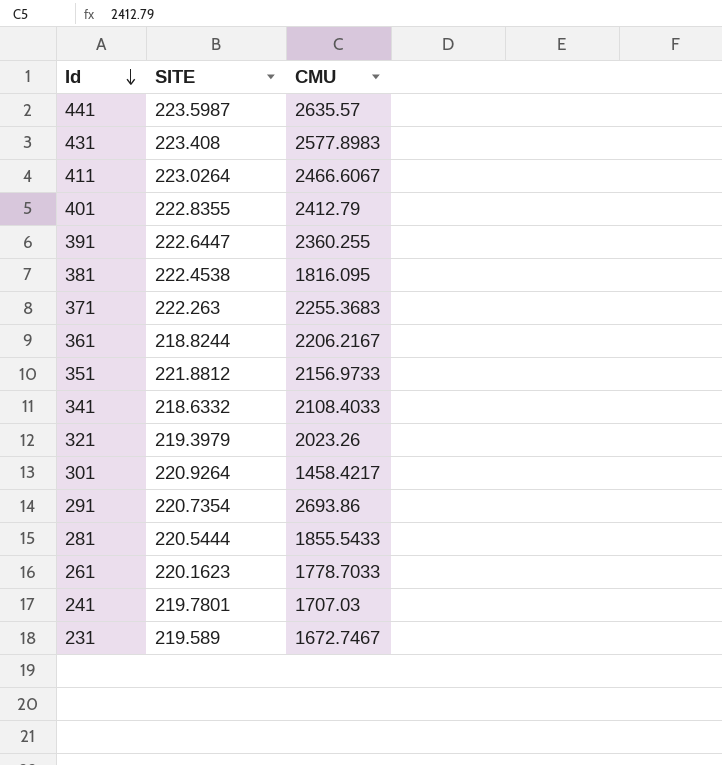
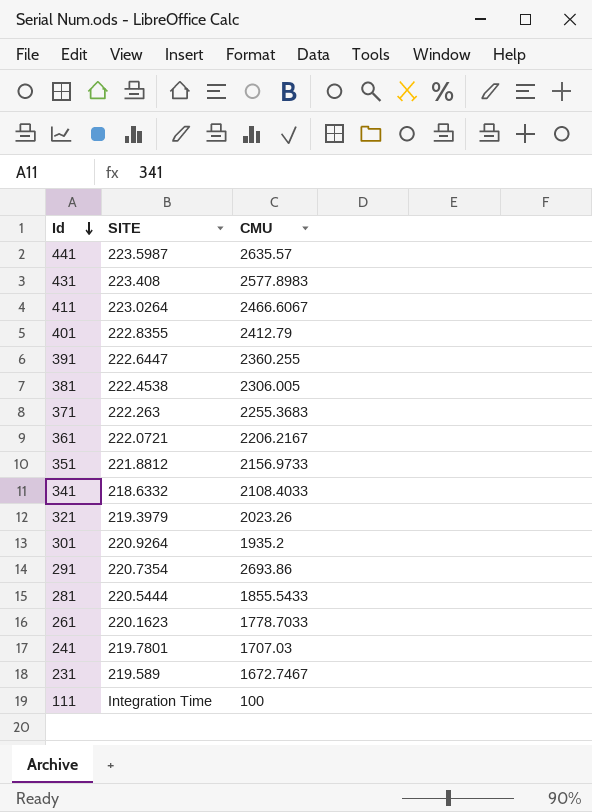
381 | CMU: 1816.095 -> 2306.005
361 | SITE: 218.8244 -> 222.0721
301 | CMU: 1458.4217 -> 1935.2
row 111: none -> Integration Time | 100

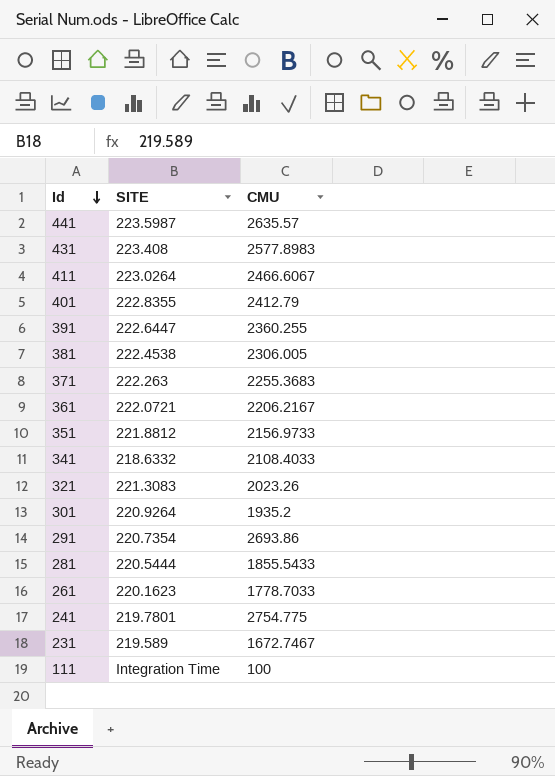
321 | SITE: 219.3979 -> 221.3083
241 | CMU: 1707.03 -> 2754.775

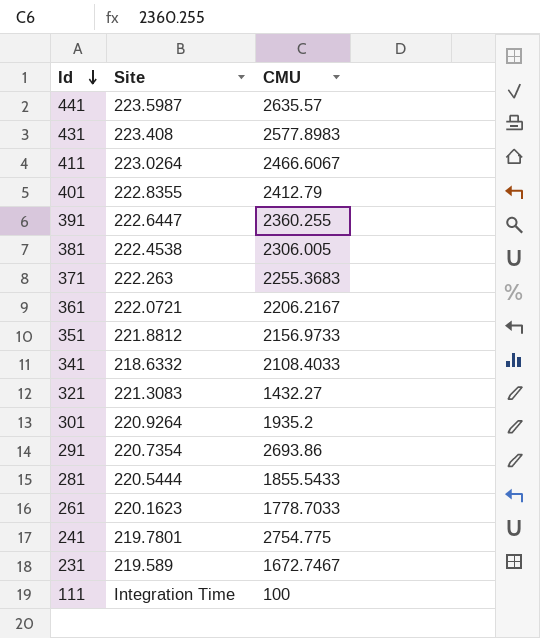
column name: SITE -> Site
321 | CMU: 2023.26 -> 1432.27

